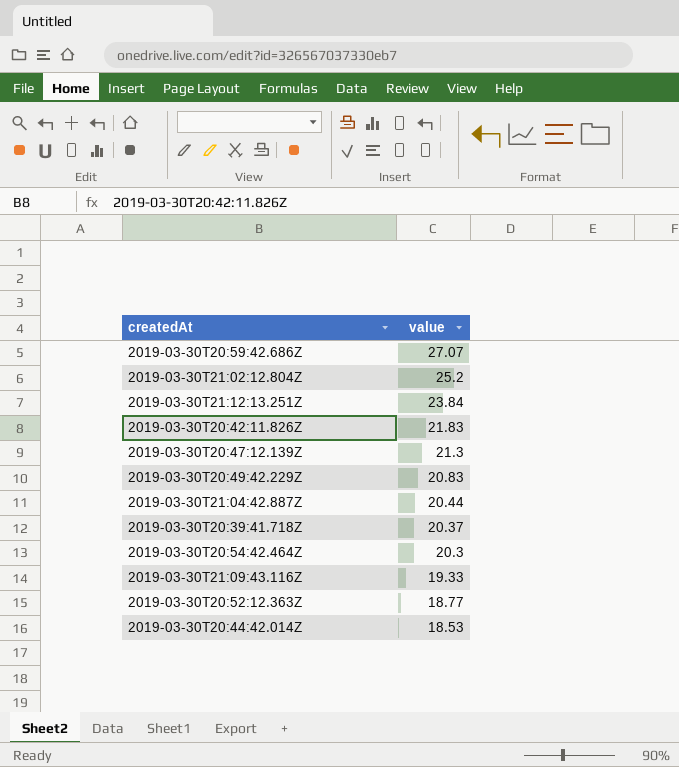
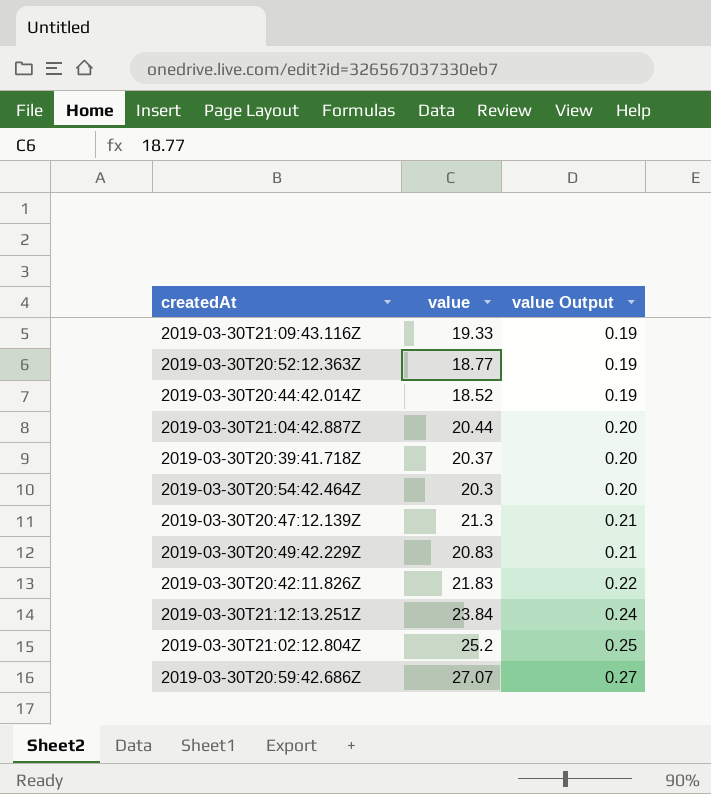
row order: value descending -> value Output ascending
column value Output | formula: none -> [value] * 0.01
2019-03-30T20:44:42.014Z | value: 18.53 -> 18.52

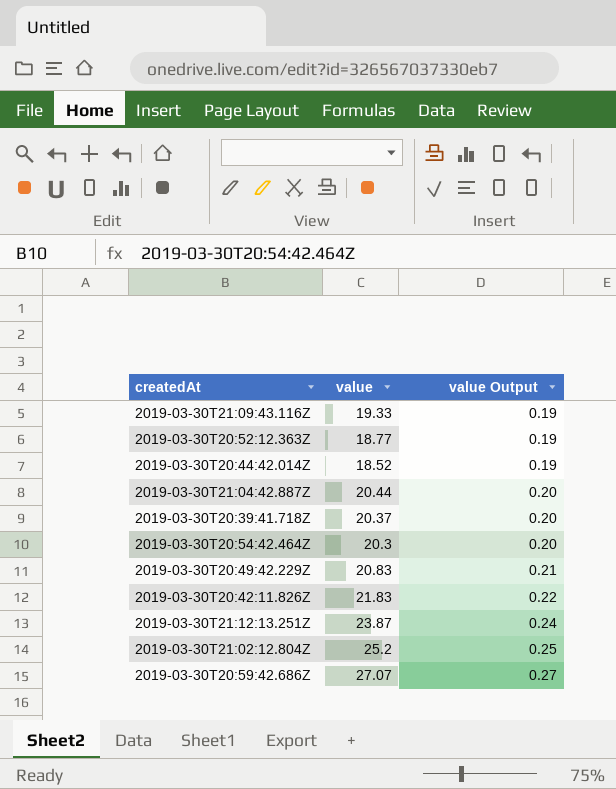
row 2019-03-30T20:47:12.139Z: 21.3 | 0.21 -> none
2019-03-30T21:12:13.251Z | value: 23.84 -> 23.87

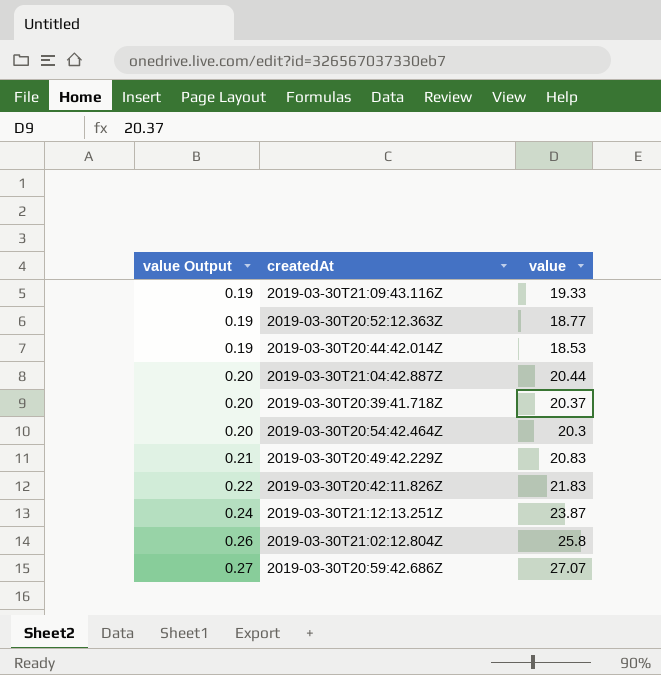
column value Output | position: 3 -> 1
2019-03-30T20:44:42.014Z | value: 18.52 -> 18.53
2019-03-30T21:02:12.804Z | value Output: 0.25 -> 0.26
2019-03-30T21:02:12.804Z | value: 25.2 -> 25.8

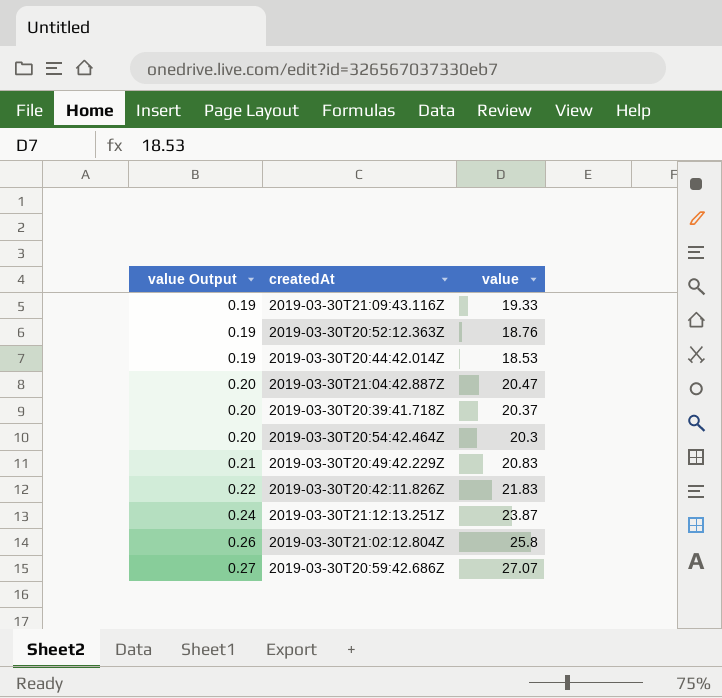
2019-03-30T20:52:12.363Z | value: 18.77 -> 18.76
2019-03-30T21:04:42.887Z | value: 20.44 -> 20.47

